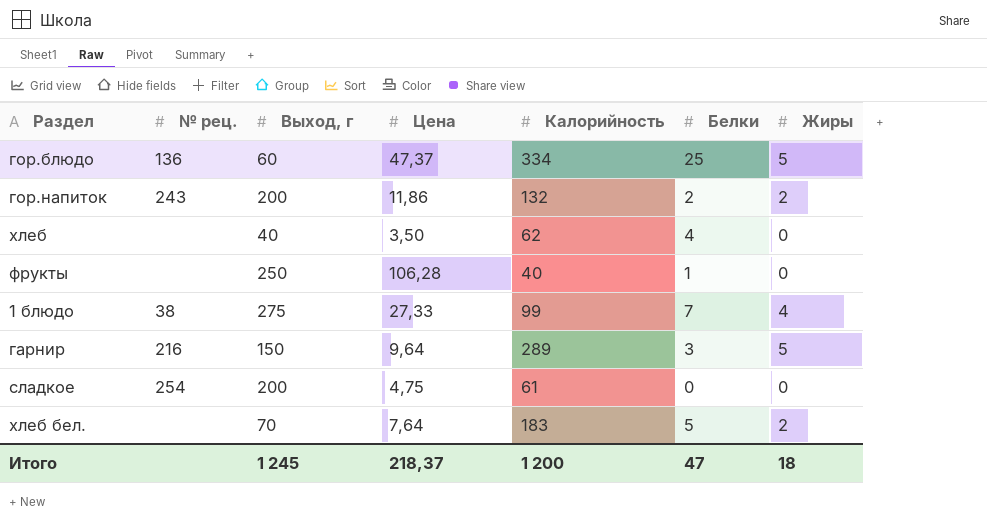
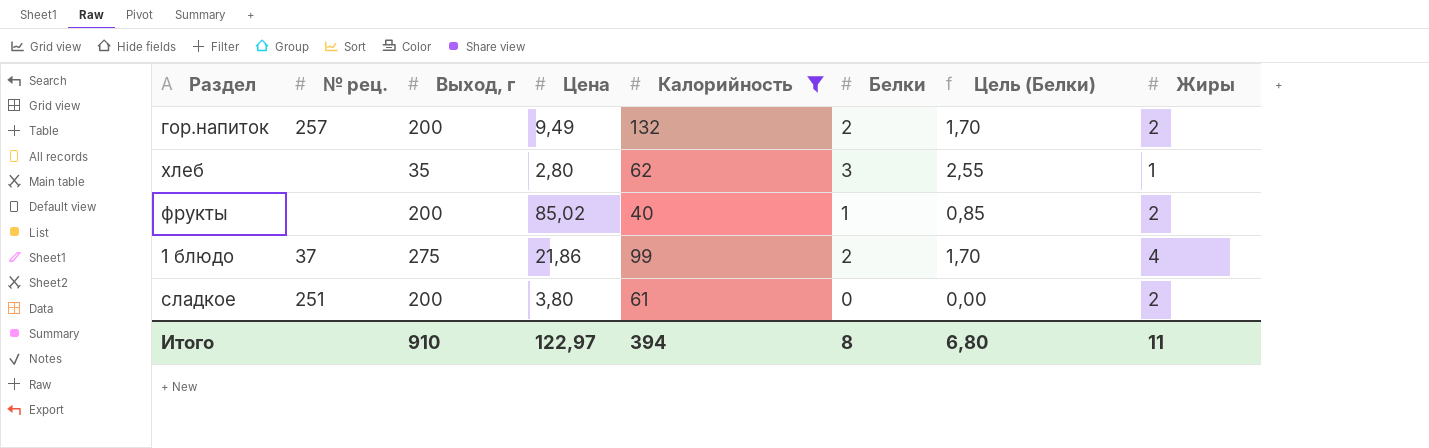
filter: none -> Калорийность <= 132
column Цель (Белки) | formula: none -> [Белки] * 0,85
гор.напиток | № рец.: 243 -> 257
гор.напиток | Цена: 11,86 -> 9,49
хлеб | Выход, г: 40 -> 35
хлеб | Цена: 3,50 -> 2,80
хлеб | Белки: 4 -> 3
хлеб | Жиры: 0 -> 1
фрукты | Выход, г: 250 -> 200
фрукты | Цена: 106,28 -> 85,02
фрукты | Жиры: 0 -> 2
1 блюдо | № рец.: 38 -> 37
1 блюдо | Цена: 27,33 -> 21,86
1 блюдо | Белки: 7 -> 2
сладкое | № рец.: 254 -> 251
сладкое | Цена: 4,75 -> 3,80
сладкое | Жиры: 0 -> 2
Итого | Выход, г: 1 245 -> 910
Итого | Цена: 218,37 -> 122,97
Итого | Калорийность: 1 200 -> 394
Итого | Белки: 47 -> 8
Итого | Жиры: 18 -> 11

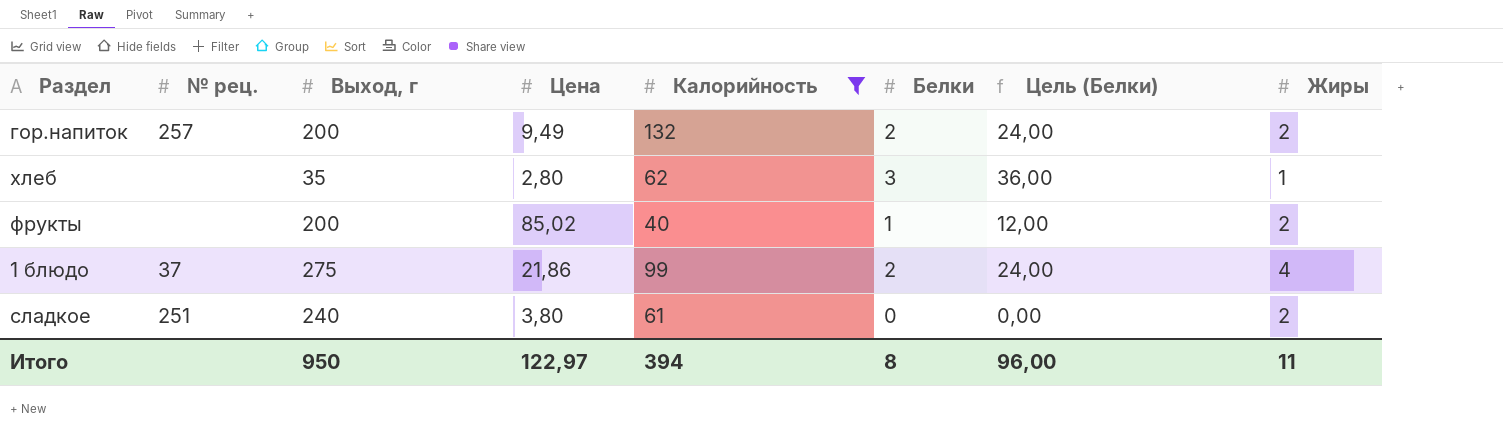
column Цель (Белки) | formula: [Белки] * 0,85 -> [Белки] * 12
сладкое | Выход, г: 200 -> 240
Итого | Выход, г: 910 -> 950
Итого | Цель (Белки): 6,80 -> 96,00

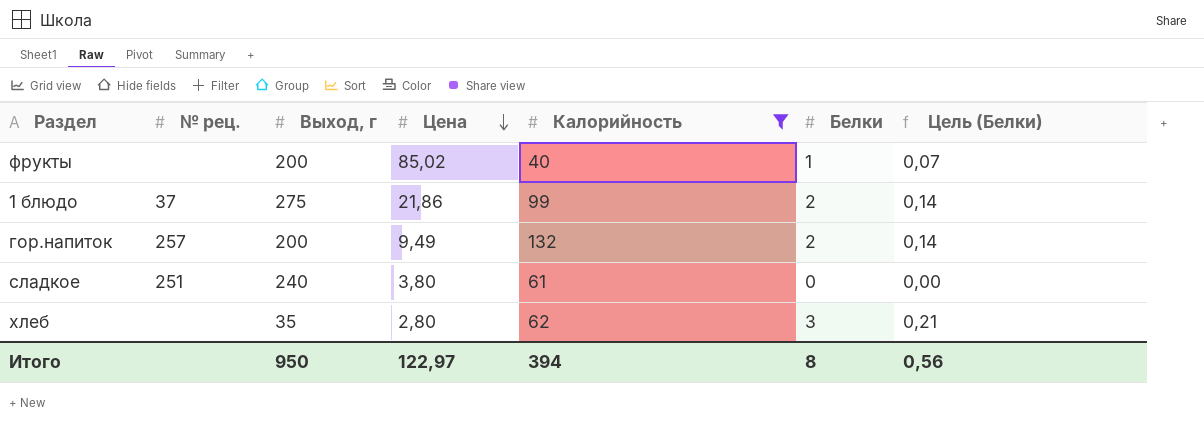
row order: none -> Цена descending
column Жиры | position: 8 -> none
column Цель (Белки) | formula: [Белки] * 12 -> [Белки] * 0,07
Итого | Цель (Белки): 96,00 -> 0,56

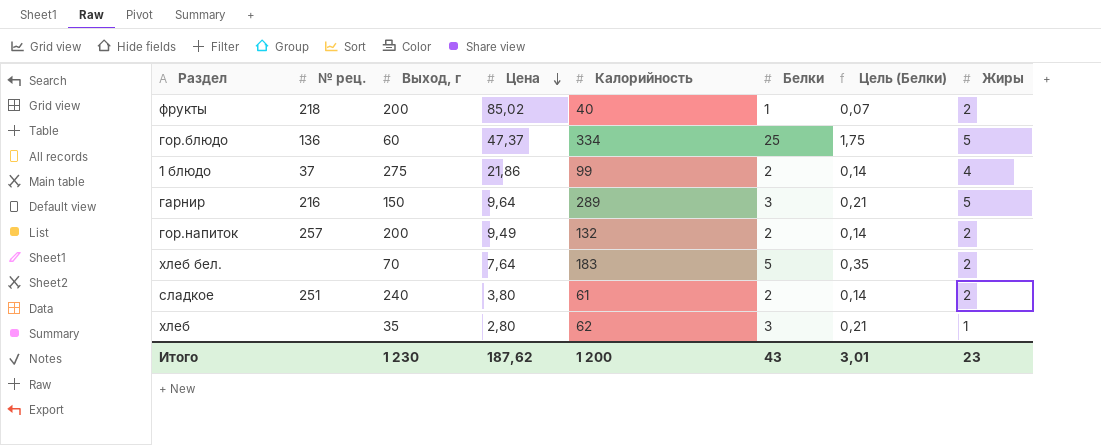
filter: Калорийность <= 132 -> none
column Жиры | position: none -> 8
фрукты | № рец.: none -> 218
сладкое | Белки: 0 -> 2
сладкое | Цель (Белки): 0,00 -> 0,14
Итого | Выход, г: 950 -> 1 230
Итого | Цена: 122,97 -> 187,62
Итого | Калорийность: 394 -> 1 200
Итого | Белки: 8 -> 43
Итого | Цель (Белки): 0,56 -> 3,01

